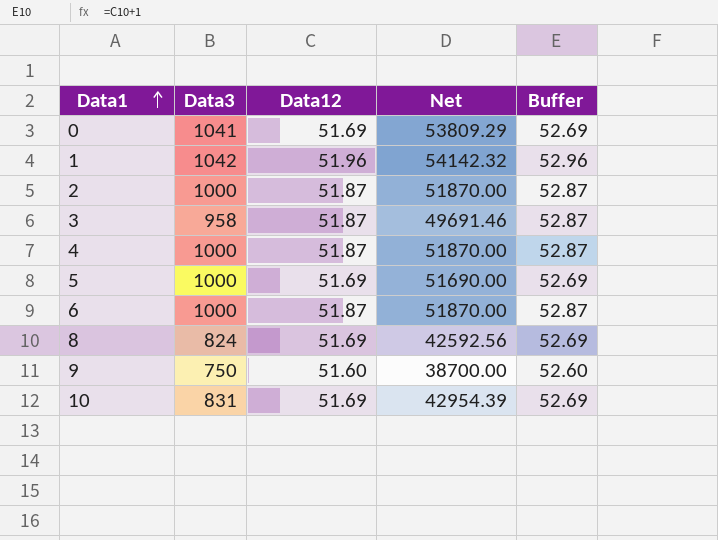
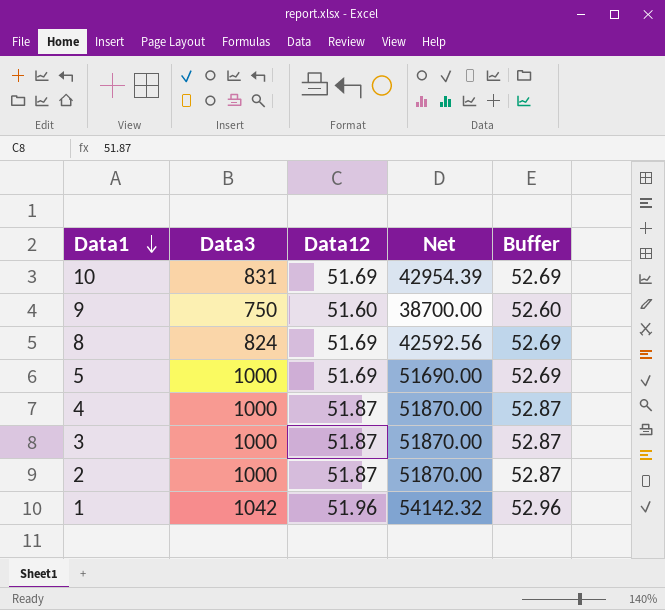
row order: Data1 ascending -> Data1 descending
row 0: 1041 | 51.69 | 53809.29 | 52.69 -> none
row 6: 1000 | 51.87 | 51870.00 | 52.87 -> none
3 | Data3: 958 -> 1000
3 | Net: 49691.46 -> 51870.00

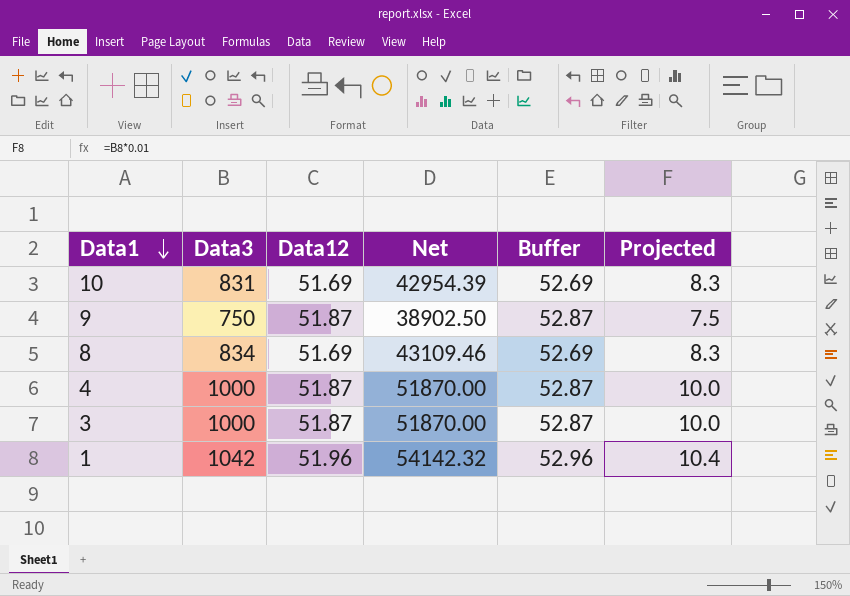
column Projected | formula: none -> [Data3] * 0.01
row 5: 1000 | 51.69 | 51690.00 | 52.69 -> none
row 2: 1000 | 51.87 | 51870.00 | 52.87 -> none
9 | Data12: 51.60 -> 51.87
9 | Net: 38700.00 -> 38902.50
9 | Buffer: 52.60 -> 52.87
8 | Data3: 824 -> 834
8 | Net: 42592.56 -> 43109.46

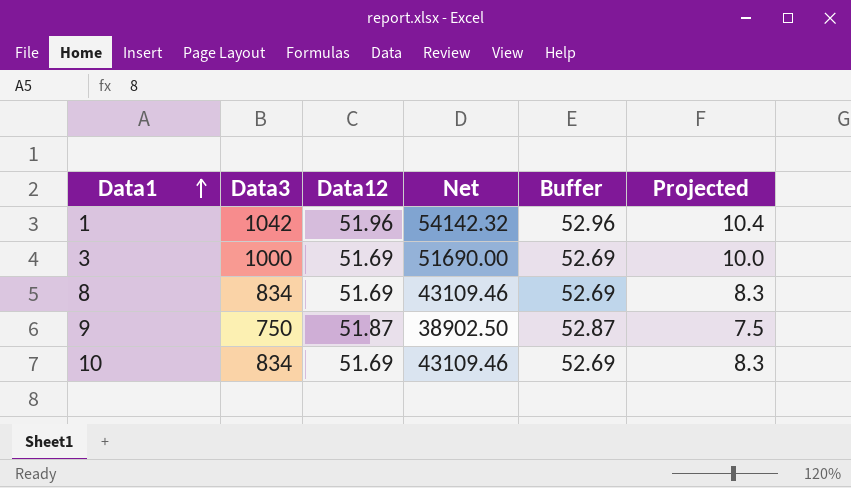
row order: Data1 descending -> Data1 ascending
row 4: 1000 | 51.87 | 51870.00 | 52.87 | 10.0 -> none
3 | Data12: 51.87 -> 51.69
3 | Net: 51870.00 -> 51690.00
3 | Buffer: 52.87 -> 52.69
10 | Data3: 831 -> 834
10 | Net: 42954.39 -> 43109.46

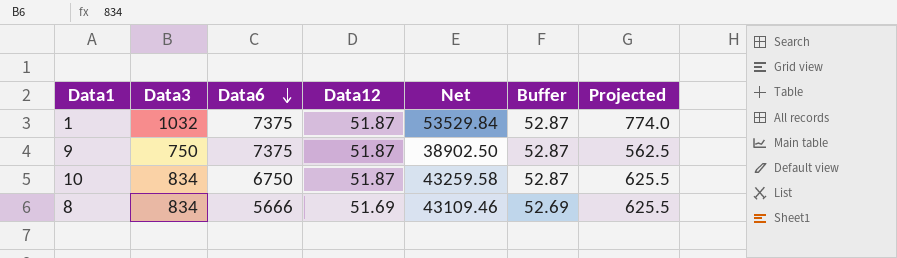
row order: Data1 ascending -> Data6 descending
column Data6 | position: none -> 3
column Projected | formula: [Data3] * 0.01 -> [Data3] * 0.75
row 3: 1000 | 51.69 | 51690.00 | 52.69 | 10.0 -> none
1 | Data3: 1042 -> 1032
1 | Data12: 51.96 -> 51.87
1 | Net: 54142.32 -> 53529.84
1 | Buffer: 52.96 -> 52.87
10 | Data12: 51.69 -> 51.87
10 | Net: 43109.46 -> 43259.58
10 | Buffer: 52.69 -> 52.87

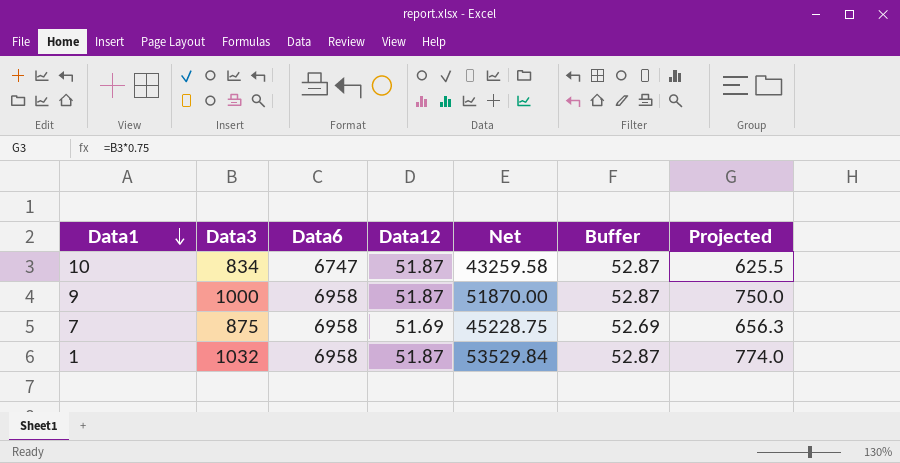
row order: Data6 descending -> Data1 descending
row 8: 834 | 5666 | 51.69 | 43109.46 | 52.69 | 625.5 -> none
10 | Data6: 6750 -> 6747
9 | Data3: 750 -> 1000
9 | Data6: 7375 -> 6958
9 | Net: 38902.50 -> 51870.00
9 | Projected: 562.5 -> 750.0
row 7: none -> 875 | 6958 | 51.69 | 45228.75 | 52.69 | 656.3
1 | Data6: 7375 -> 6958

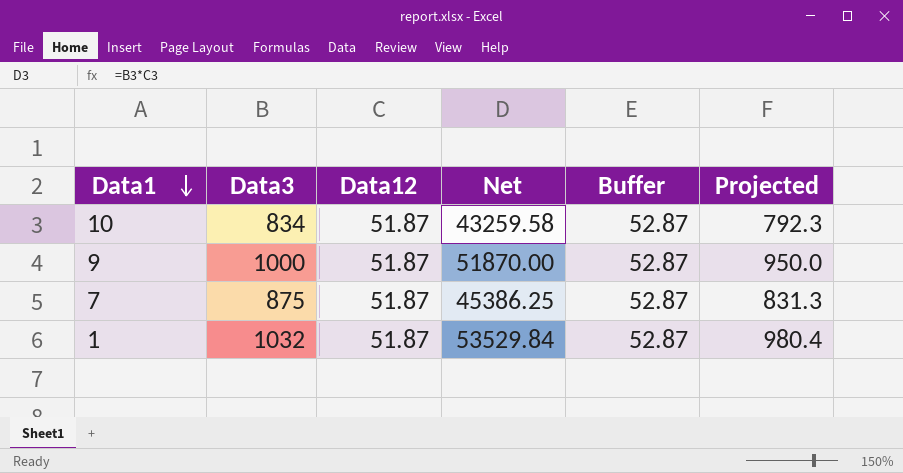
column Data6 | position: 3 -> none
column Projected | formula: [Data3] * 0.75 -> [Data3] * 0.95
7 | Data12: 51.69 -> 51.87
7 | Net: 45228.75 -> 45386.25
7 | Buffer: 52.69 -> 52.87

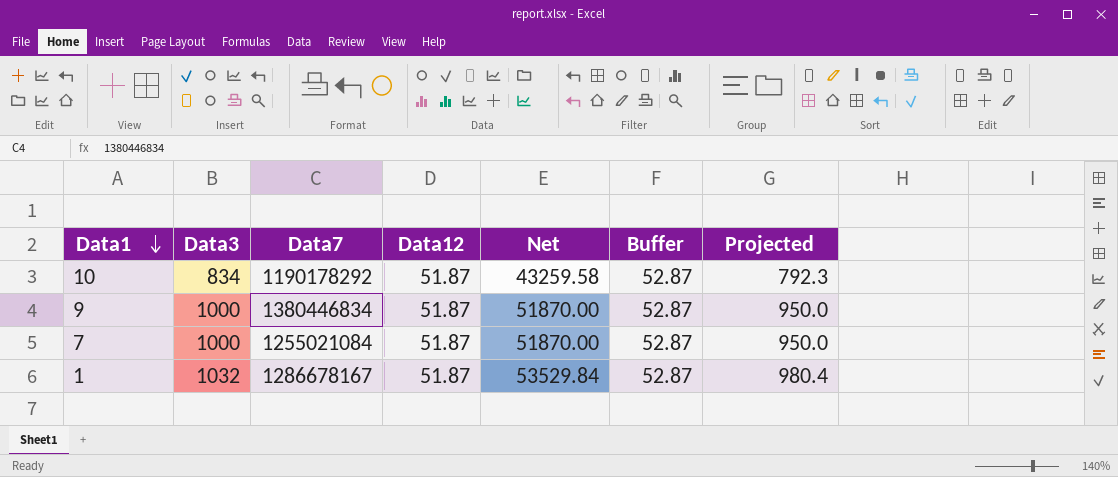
column Data7 | position: none -> 3
7 | Data3: 875 -> 1000
7 | Net: 45386.25 -> 51870.00
7 | Projected: 831.3 -> 950.0

